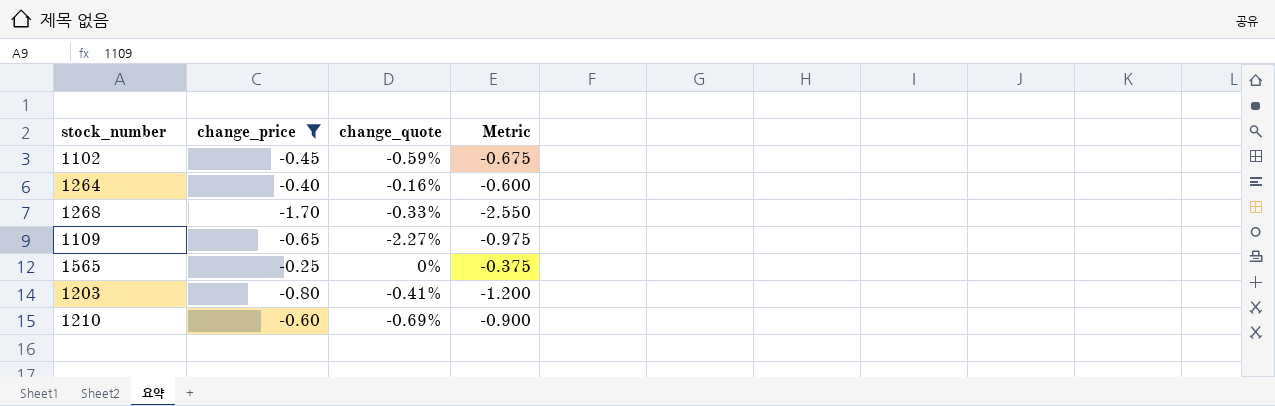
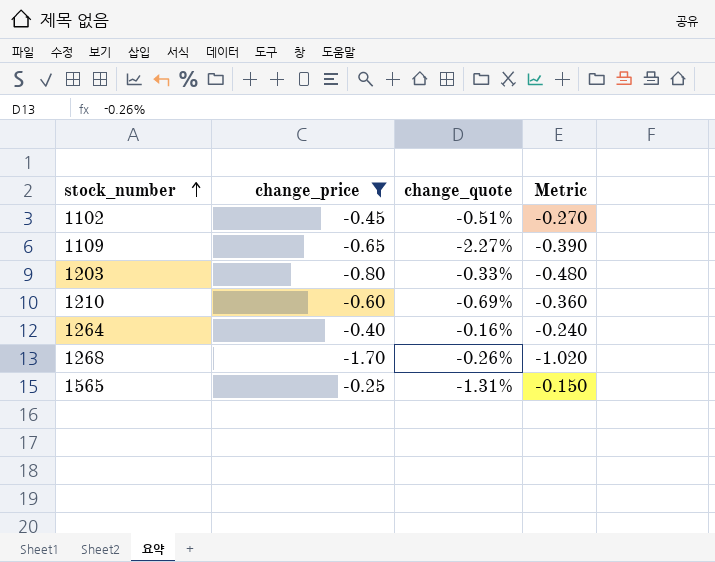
row order: none -> stock_number ascending
column Metric | formula: [change_price] * 1.5 -> [change_price] * 0.6
1102 | change_quote: -0.59% -> -0.51%
1203 | change_quote: -0.41% -> -0.33%
1268 | change_quote: -0.33% -> -0.26%
1565 | change_quote: 0% -> -1.31%

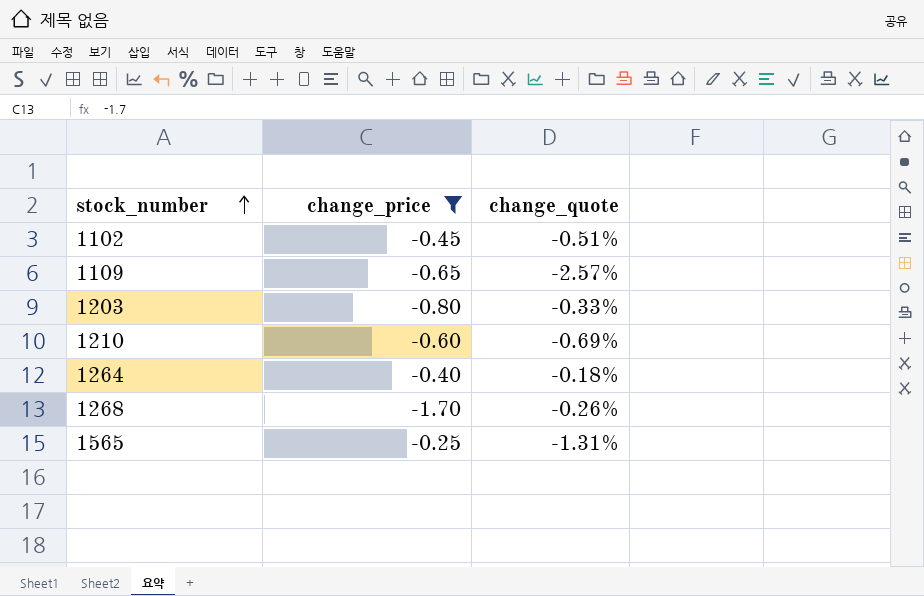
column Metric | formula: [change_price] * 0.6 -> none
1109 | change_quote: -2.27% -> -2.57%
1264 | change_quote: -0.16% -> -0.18%

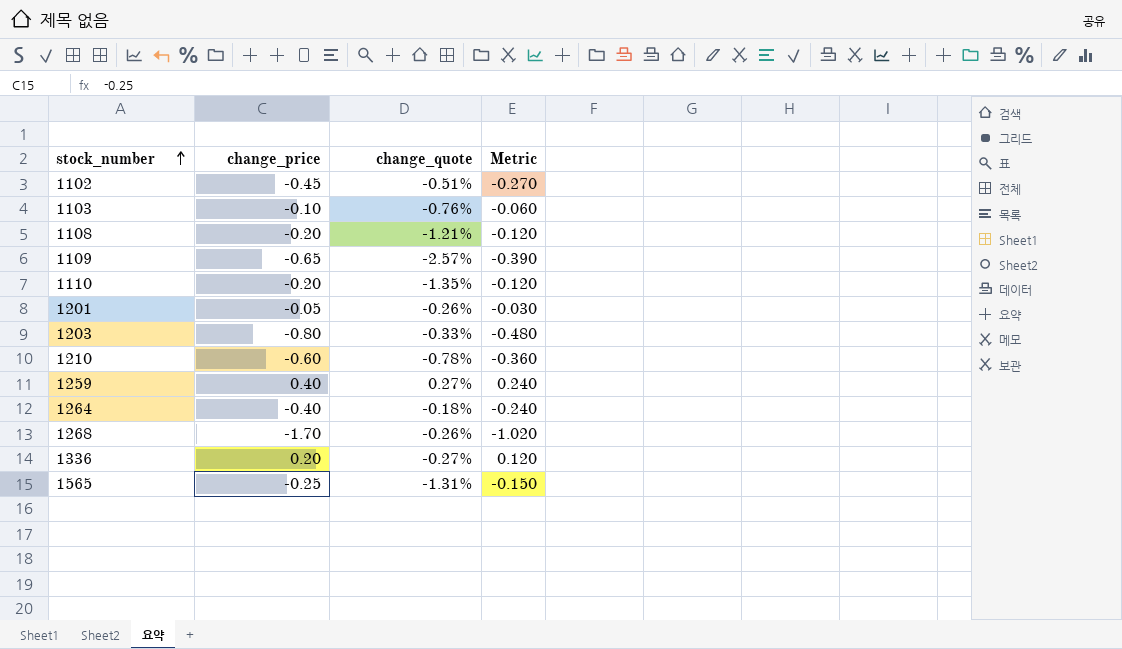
filter: change_price <= -0.25 -> none
column Metric | formula: none -> [change_price] * 0.6
1210 | change_quote: -0.69% -> -0.78%

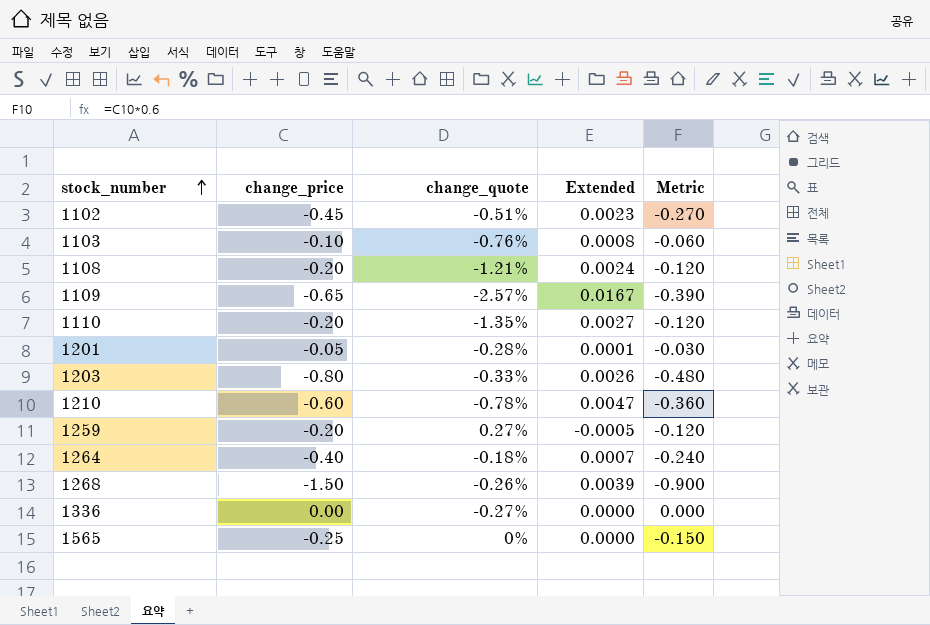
column Extended | formula: none -> [change_price] * [change_quote]
1201 | change_quote: -0.26% -> -0.28%
1259 | change_price: 0.40 -> -0.20
1259 | Metric: 0.240 -> -0.120
1268 | change_price: -1.70 -> -1.50
1268 | Metric: -1.020 -> -0.900
1336 | change_price: 0.20 -> 0.00
1336 | Metric: 0.120 -> 0.000
1565 | change_quote: -1.31% -> 0%

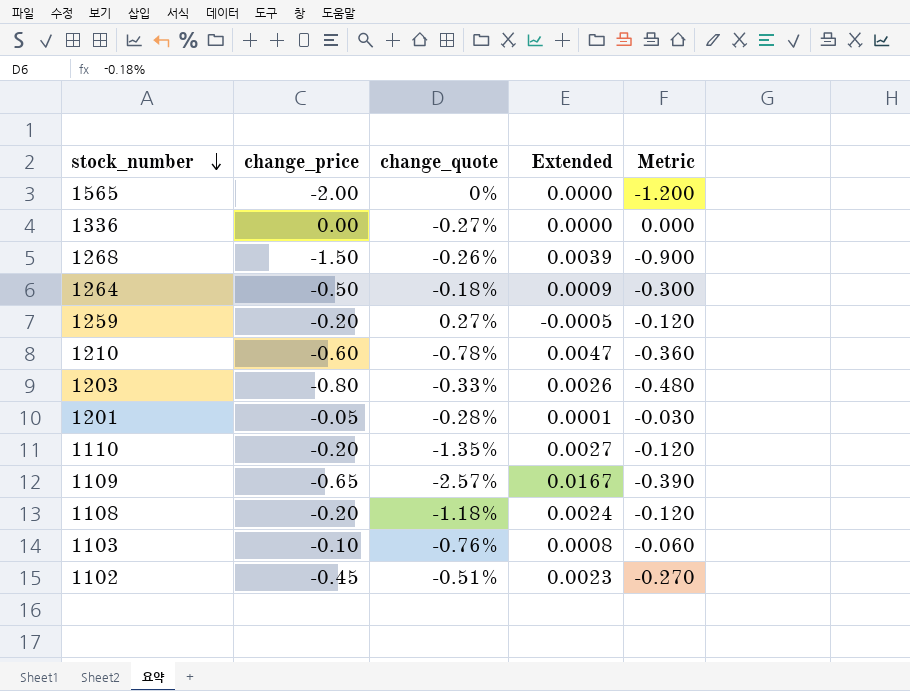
row order: stock_number ascending -> stock_number descending
1565 | change_price: -0.25 -> -2.00
1565 | Metric: -0.150 -> -1.200
1264 | change_price: -0.40 -> -0.50
1264 | Extended: 0.0007 -> 0.0009
1264 | Metric: -0.240 -> -0.300
1108 | change_quote: -1.21% -> -1.18%

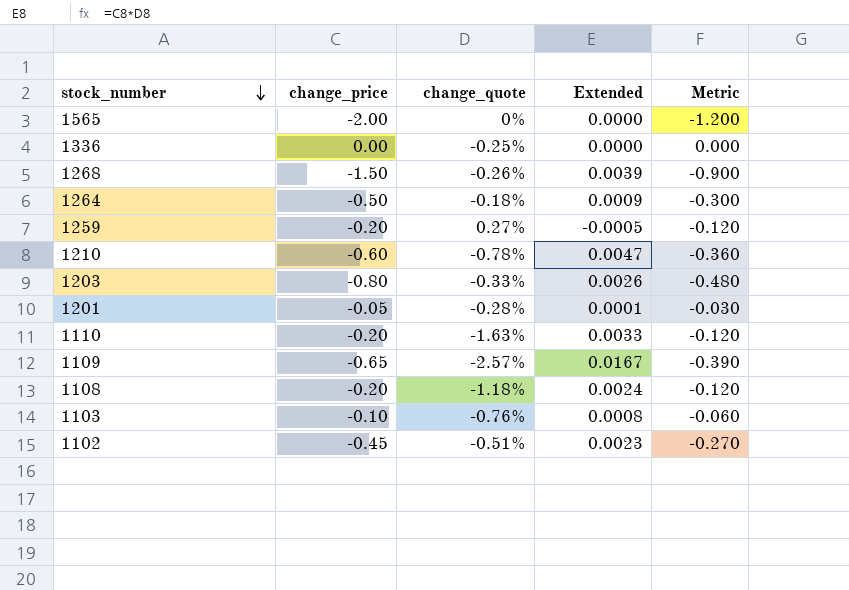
1336 | change_quote: -0.27% -> -0.25%
1110 | change_quote: -1.35% -> -1.63%
1110 | Extended: 0.0027 -> 0.0033

